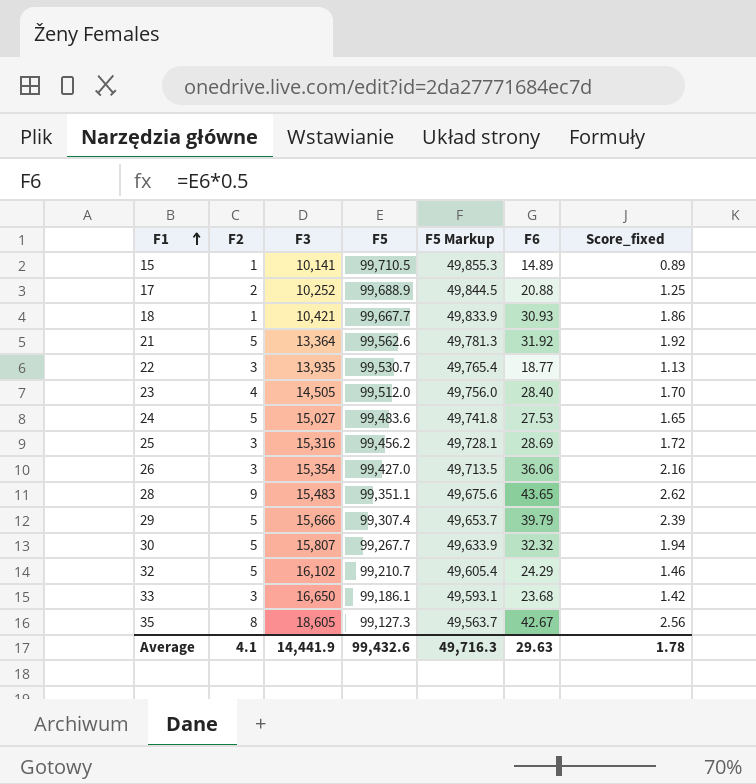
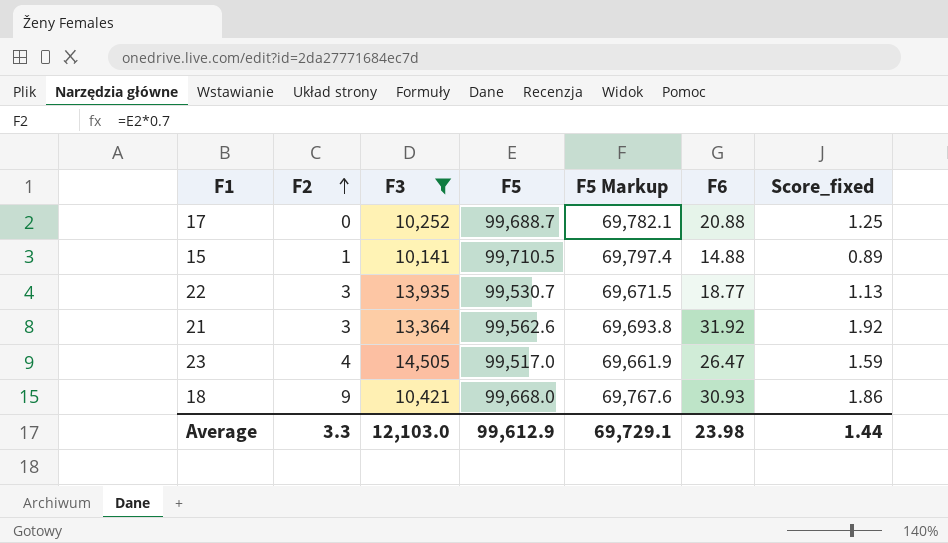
filter: none -> F3 <= 14,505
row order: F1 ascending -> F2 ascending
column F5 Markup | formula: [F5] * 0.5 -> [F5] * 0.7
17 | F2: 2 -> 0
17 | F5: 99,688.9 -> 99,688.7
15 | F6: 14.89 -> 14.88
21 | F2: 5 -> 3
23 | F5: 99,512.0 -> 99,517.0
23 | F6: 28.40 -> 26.47
23 | Score_fixed: 1.70 -> 1.59
18 | F2: 1 -> 9
18 | F5: 99,667.7 -> 99,668.0
Average | F2: 4.1 -> 3.3
Average | F3: 14,441.9 -> 12,103.0
Average | F5: 99,432.6 -> 99,612.9
Average | F5 Markup: 49,716.3 -> 69,729.1
Average | F6: 29.63 -> 23.98
Average | Score_fixed: 1.78 -> 1.44

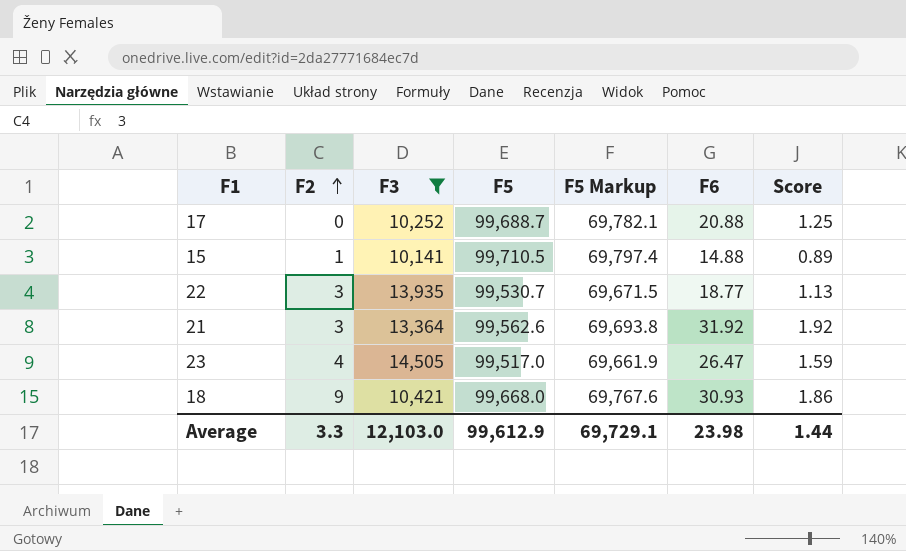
column name: Score_fixed -> Score

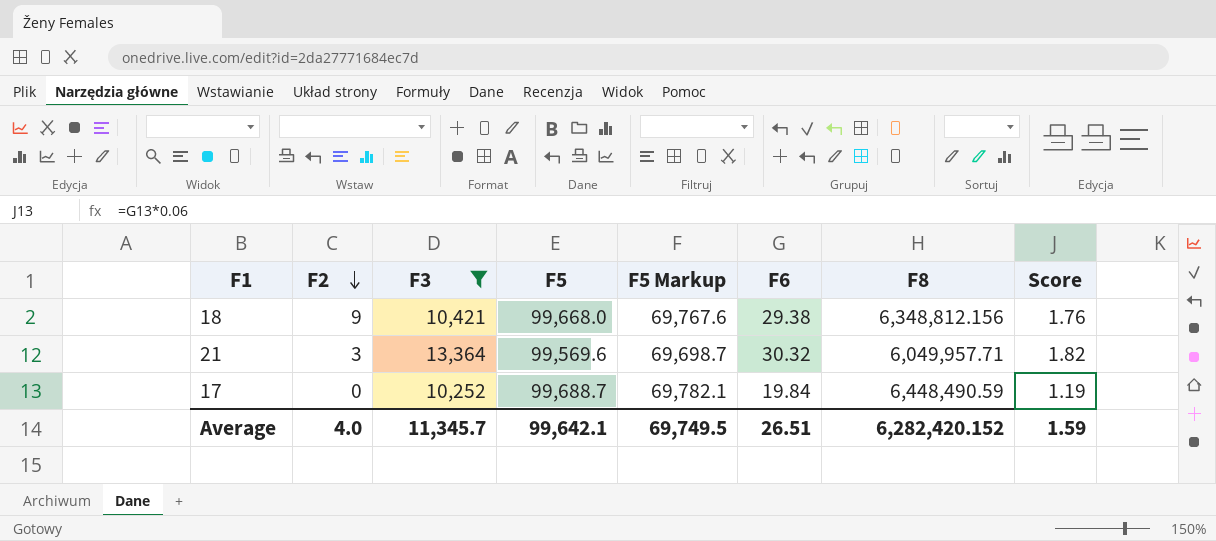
row order: F2 ascending -> F2 descending
column F8 | position: none -> 7
row 15: 1 | 10,141 | 99,710.5 | 69,797.4 | 14.88 | 0.89 -> none
row 22: 3 | 13,935 | 99,530.7 | 69,671.5 | 18.77 | 1.13 -> none
row 23: 4 | 14,505 | 99,517.0 | 69,661.9 | 26.47 | 1.59 -> none
18 | F6: 30.93 -> 29.38
18 | Score: 1.86 -> 1.76
21 | F5: 99,562.6 -> 99,569.6
21 | F5 Markup: 69,693.8 -> 69,698.7
21 | F6: 31.92 -> 30.32
21 | Score: 1.92 -> 1.82
17 | F6: 20.88 -> 19.84
17 | Score: 1.25 -> 1.19
Average | F2: 3.3 -> 4.0
Average | F3: 12,103.0 -> 11,345.7
Average | F5: 99,612.9 -> 99,642.1
Average | F5 Markup: 69,729.1 -> 69,749.5
Average | F6: 23.98 -> 26.51
Average | Score: 1.44 -> 1.59

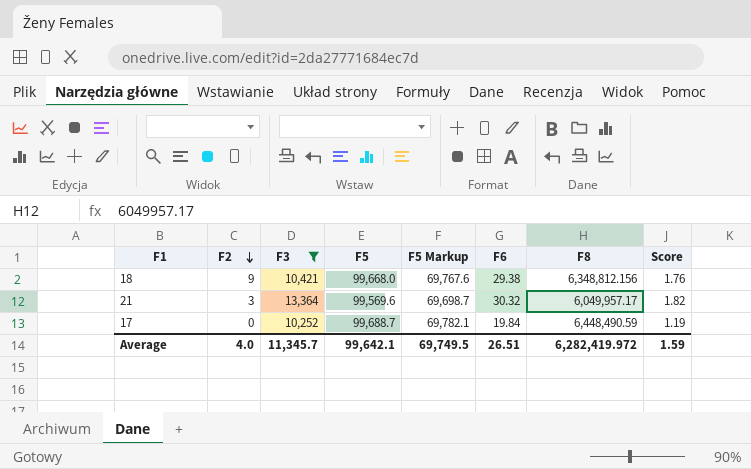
21 | F8: 6,049,957.71 -> 6,049,957.17
Average | F8: 6,282,420.152 -> 6,282,419.972

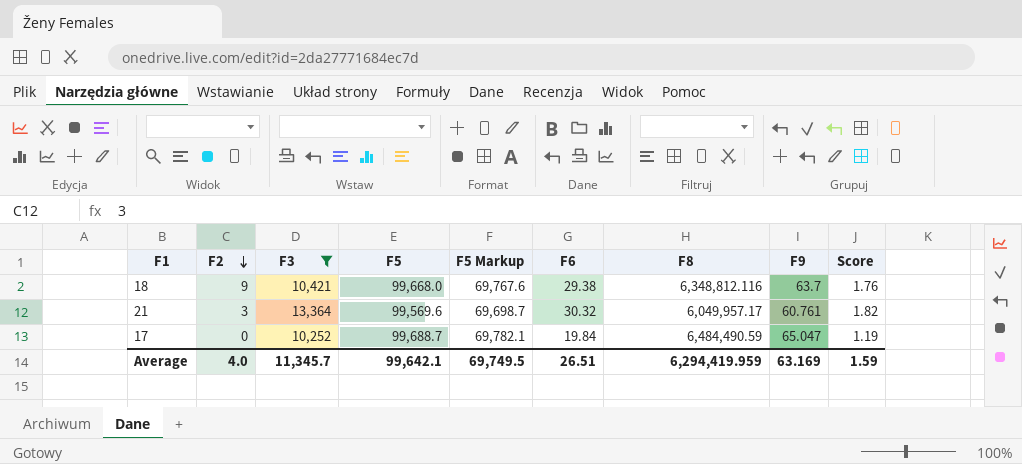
column F9 | formula: none -> [F8] / [F5]
18 | F8: 6,348,812.156 -> 6,348,812.116
17 | F8: 6,448,490.59 -> 6,484,490.59
Average | F8: 6,282,419.972 -> 6,294,419.959

